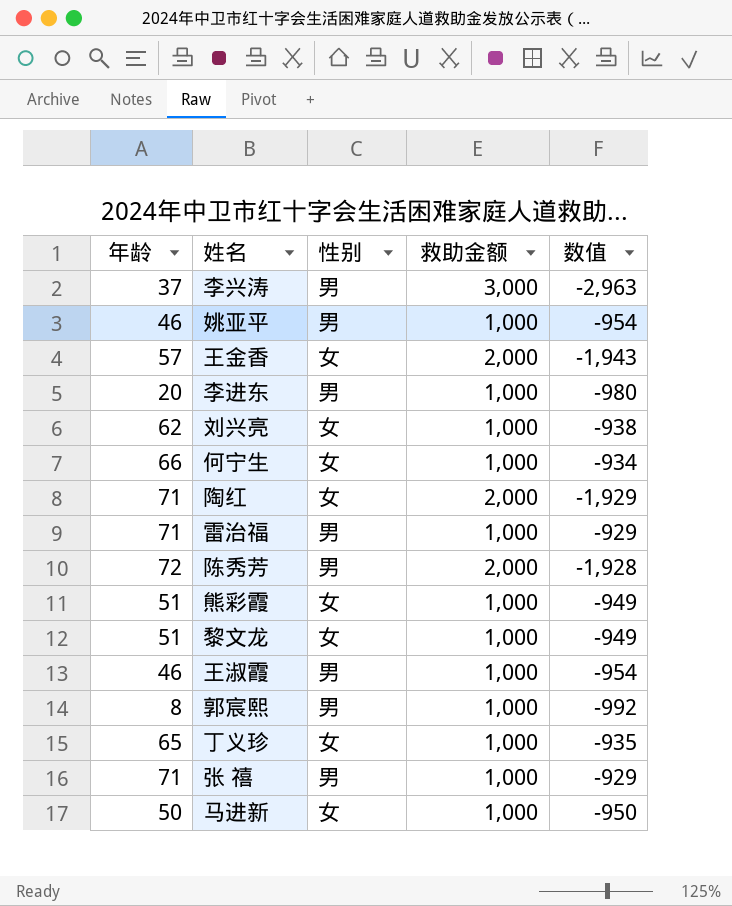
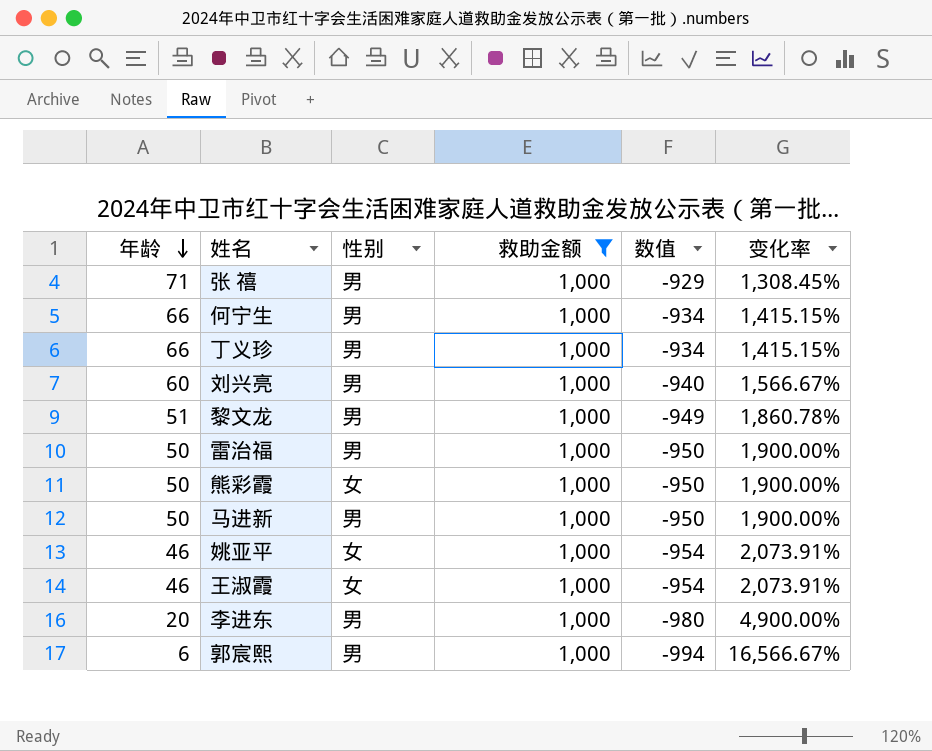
filter: none -> 救助金额 = 1,000
row order: none -> 年龄 descending
column 变化率 | formula: none -> ([救助金额] - [年龄]) / [年龄]
何宁生 | 性别: 女 -> 男
丁义珍 | 年龄: 65 -> 66
丁义珍 | 性别: 女 -> 男
丁义珍 | 数值: -935 -> -934
刘兴亮 | 年龄: 62 -> 60
刘兴亮 | 性别: 女 -> 男
刘兴亮 | 数值: -938 -> -940
黎文龙 | 性别: 女 -> 男
雷治福 | 年龄: 71 -> 50
雷治福 | 数值: -929 -> -950
熊彩霞 | 年龄: 51 -> 50
熊彩霞 | 数值: -949 -> -950
马进新 | 性别: 女 -> 男
姚亚平 | 性别: 男 -> 女
王淑霞 | 性别: 男 -> 女
郭宸熙 | 年龄: 8 -> 6
郭宸熙 | 数值: -992 -> -994

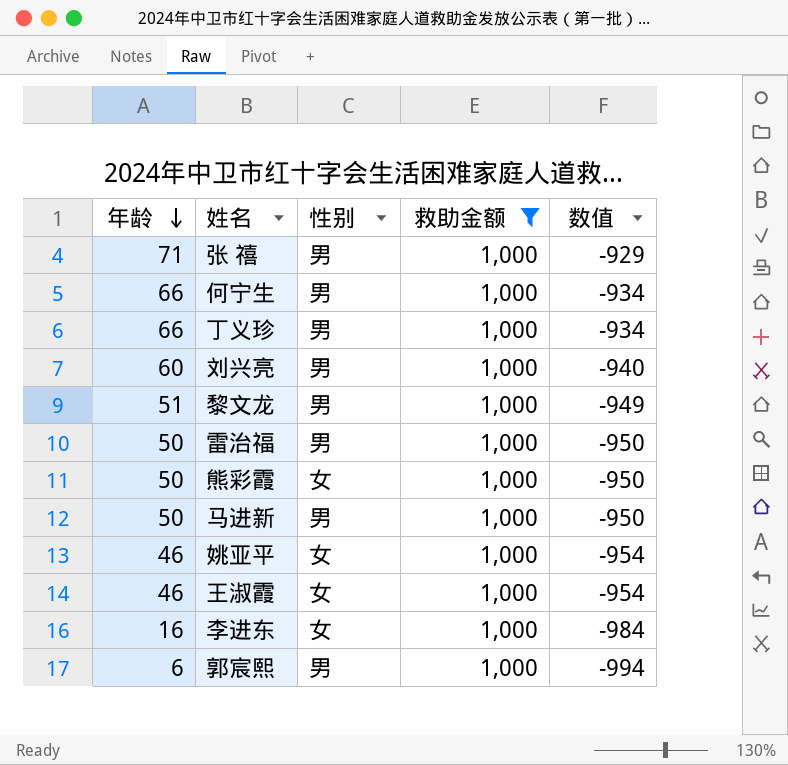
column 变化率 | formula: ([救助金额] - [年龄]) / [年龄] -> none
李进东 | 年龄: 20 -> 16
李进东 | 性别: 男 -> 女
李进东 | 数值: -980 -> -984

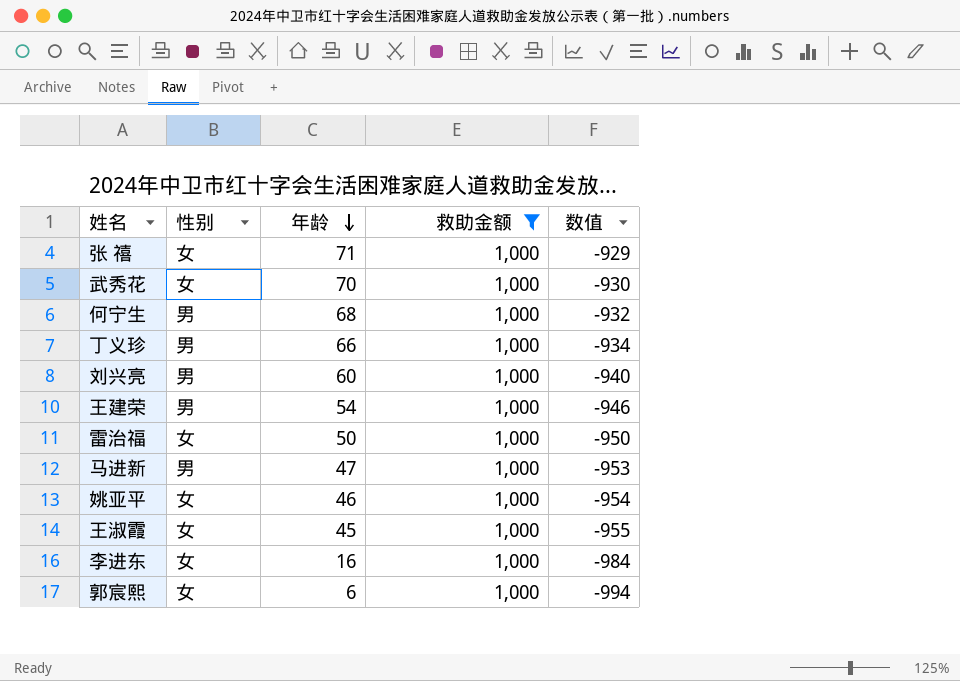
column 年龄 | position: 1 -> 3
row 黎文龙: 51 | 男 | 1,000 | -949 -> none
row 熊彩霞: 50 | 女 | 1,000 | -950 -> none
张 禧 | 性别: 男 -> 女
row 武秀花: none -> 女 | 70 | 1,000 | -930
何宁生 | 年龄: 66 -> 68
何宁生 | 数值: -934 -> -932
row 王建荣: none -> 男 | 54 | 1,000 | -946
雷治福 | 性别: 男 -> 女
马进新 | 年龄: 50 -> 47
马进新 | 数值: -950 -> -953
王淑霞 | 年龄: 46 -> 45
王淑霞 | 数值: -954 -> -955
郭宸熙 | 性别: 男 -> 女

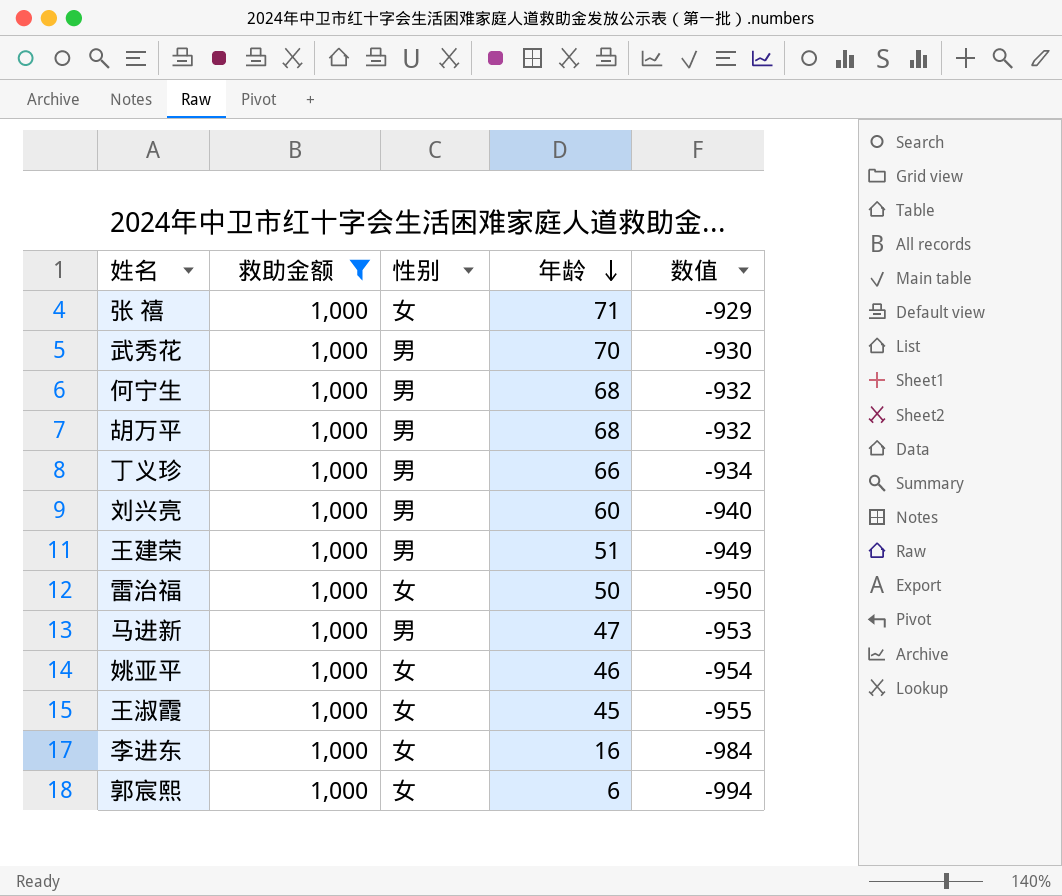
column 救助金额 | position: 4 -> 2
武秀花 | 性别: 女 -> 男
row 胡万平: none -> 1,000 | 男 | 68 | -932
王建荣 | 年龄: 54 -> 51
王建荣 | 数值: -946 -> -949

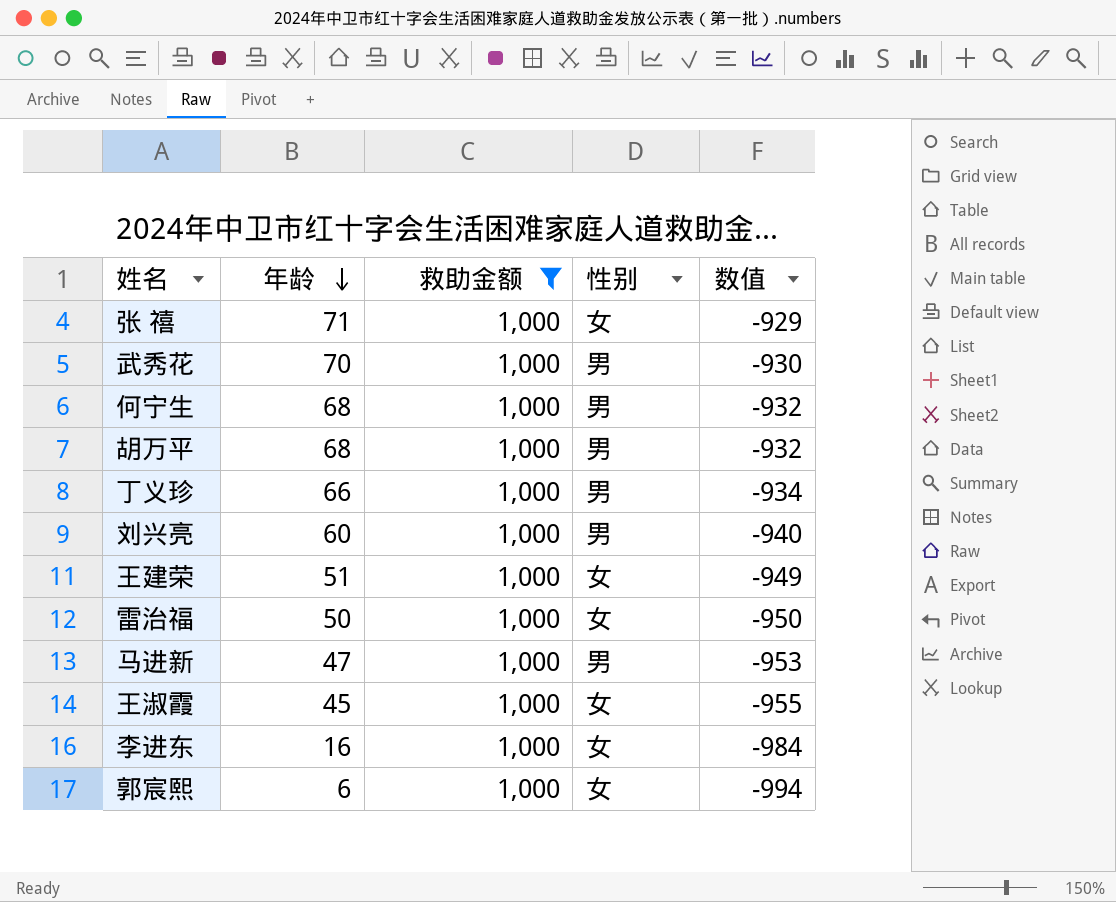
column 年龄 | position: 4 -> 2
row 姚亚平: 1,000 | 女 | 46 | -954 -> none
王建荣 | 性别: 男 -> 女

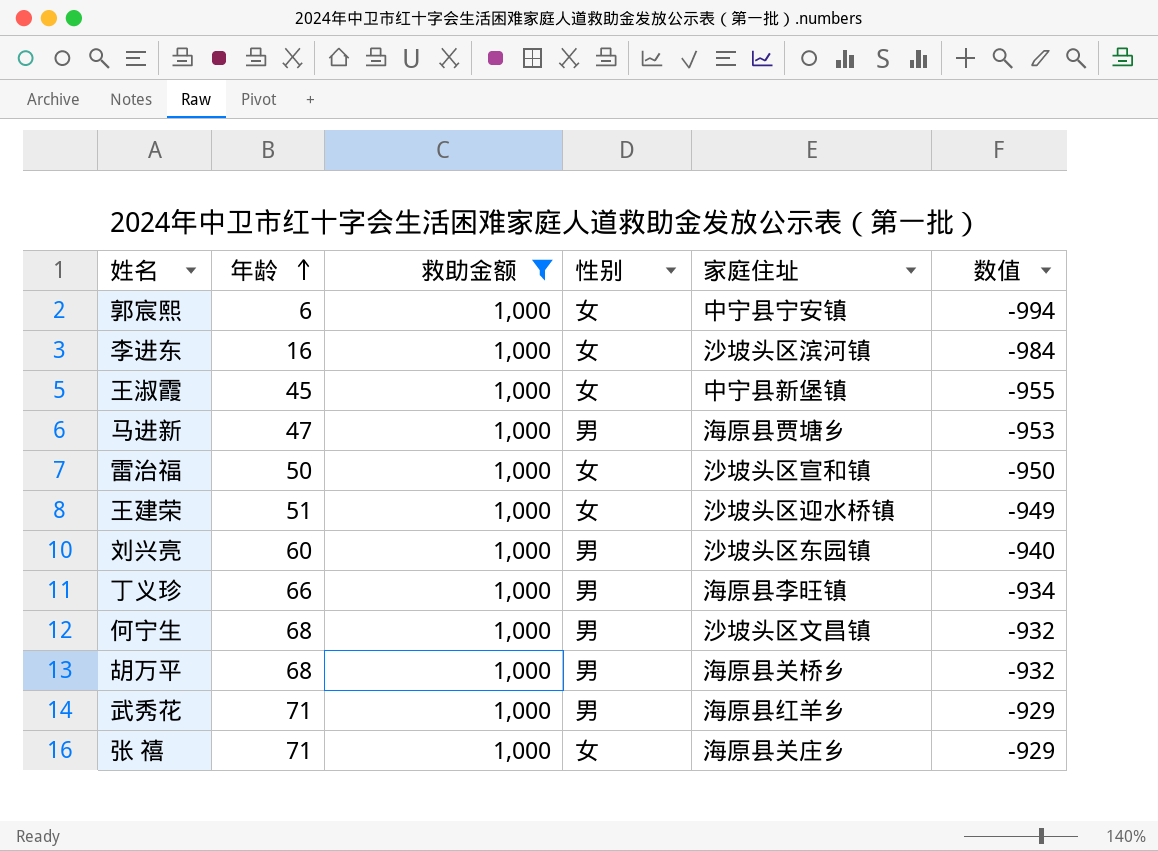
row order: 年龄 descending -> 年龄 ascending
column 家庭住址 | position: none -> 5
武秀花 | 年龄: 70 -> 71
武秀花 | 数值: -930 -> -929

